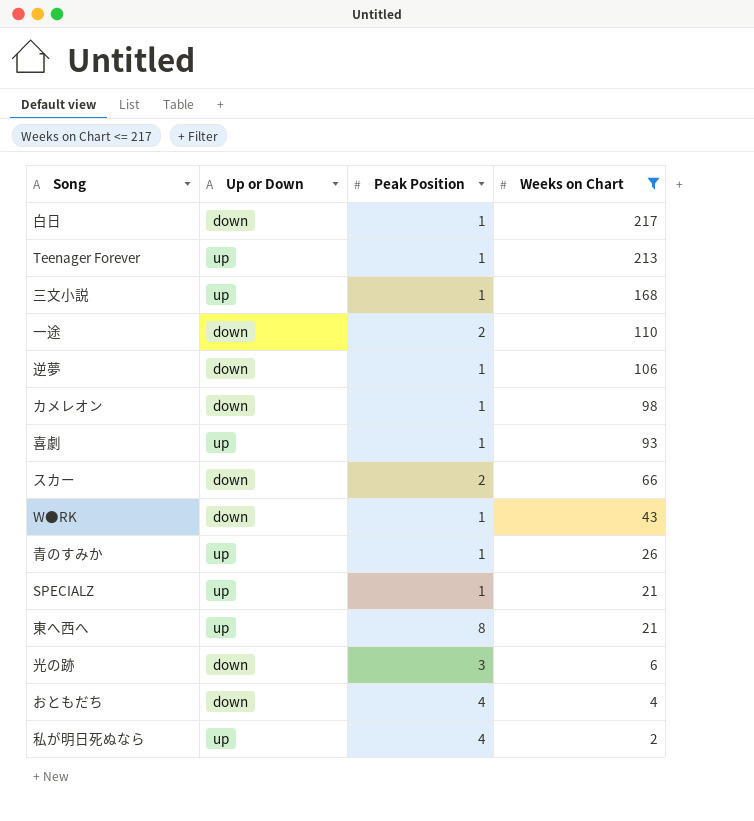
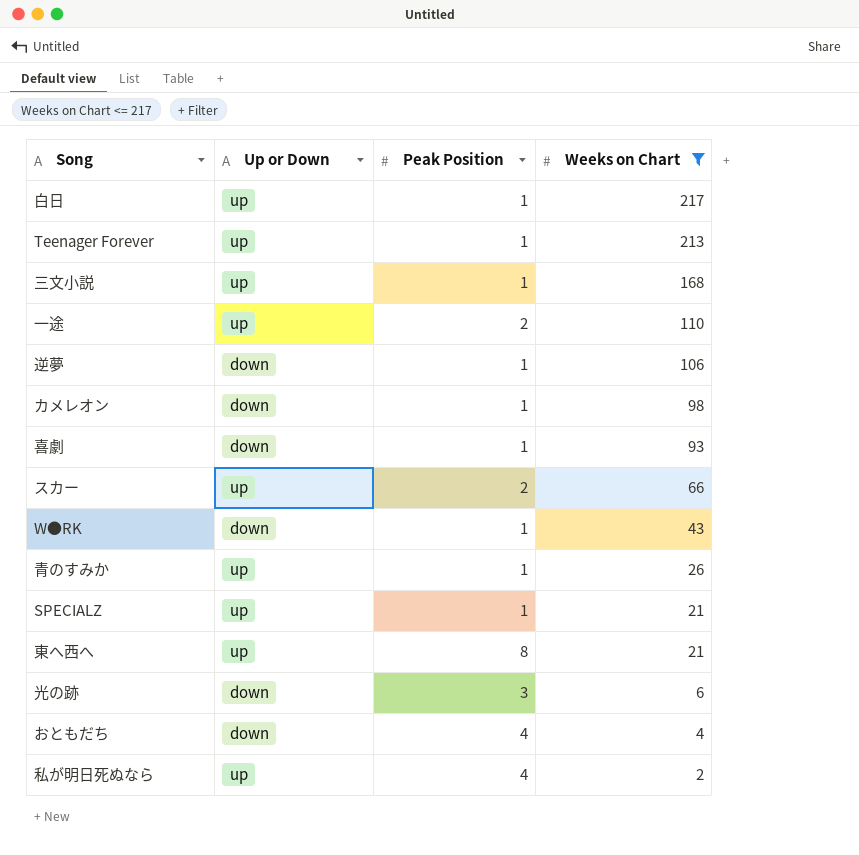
白日 | Up or Down: down -> up
一途 | Up or Down: down -> up
喜劇 | Up or Down: up -> down
スカー | Up or Down: down -> up

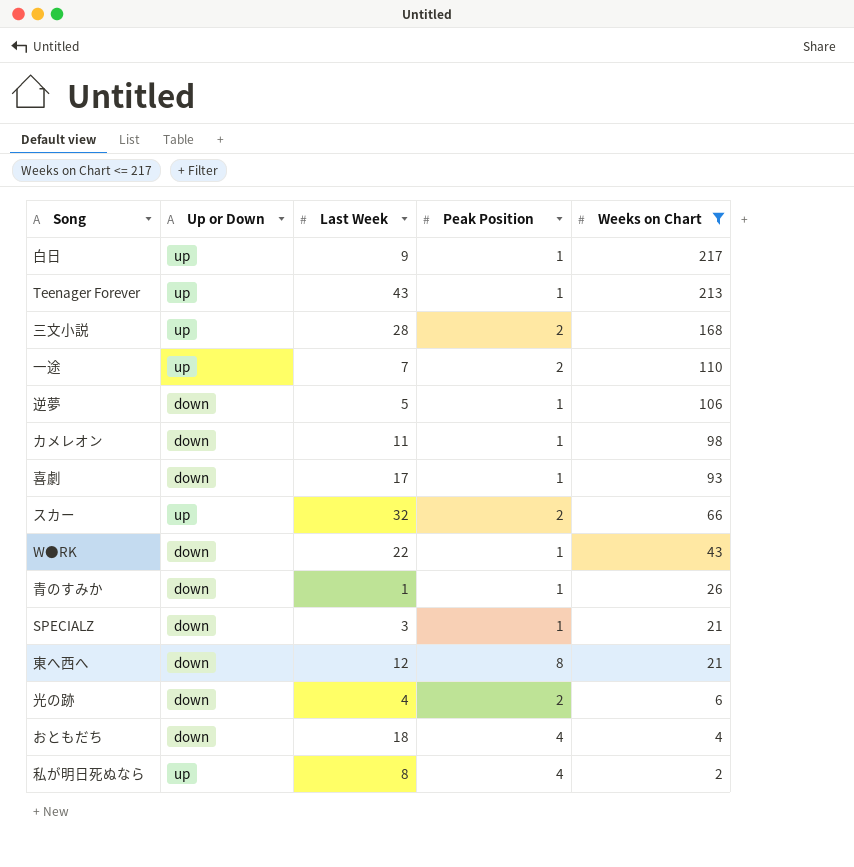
column Last Week | position: none -> 3
三文小説 | Peak Position: 1 -> 2
青のすみか | Up or Down: up -> down
SPECIALZ | Up or Down: up -> down
東へ西へ | Up or Down: up -> down
光の跡 | Peak Position: 3 -> 2

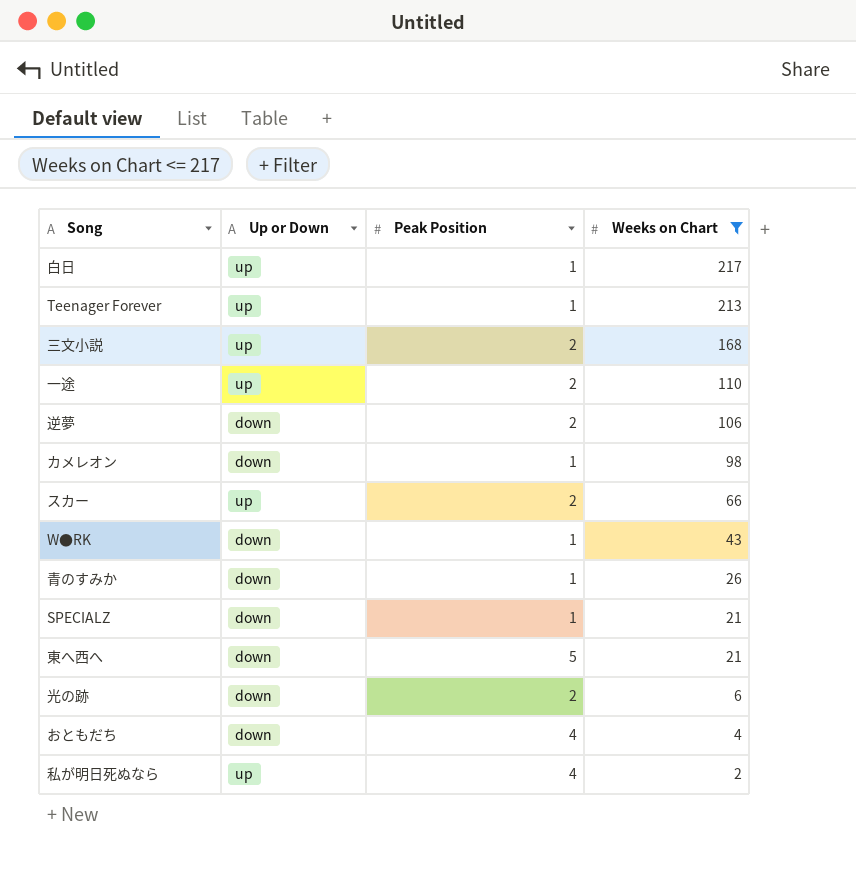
column Last Week | position: 3 -> none
row 喜劇: down | 17 | 1 | 93 -> none
逆夢 | Peak Position: 1 -> 2
東へ西へ | Peak Position: 8 -> 5

